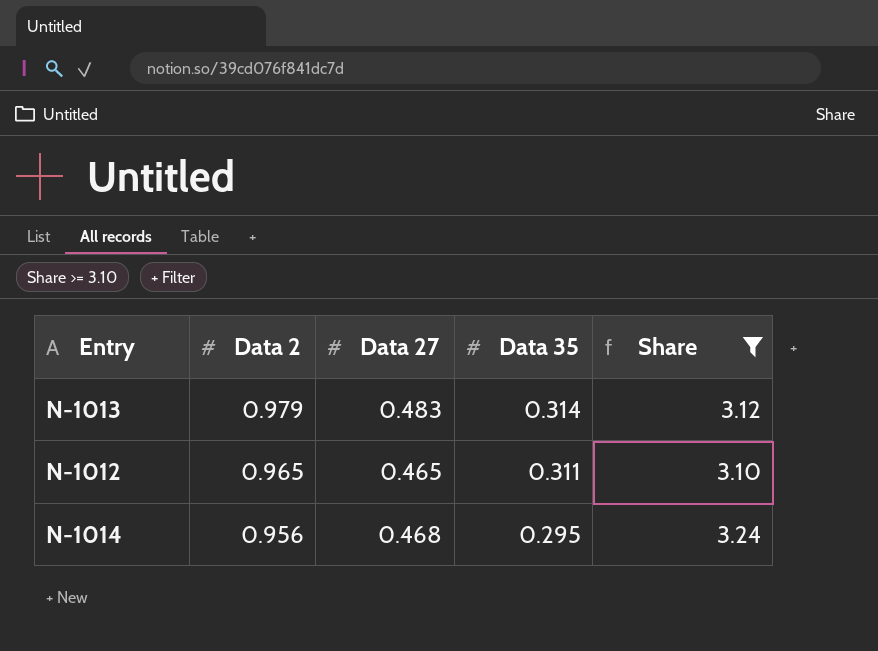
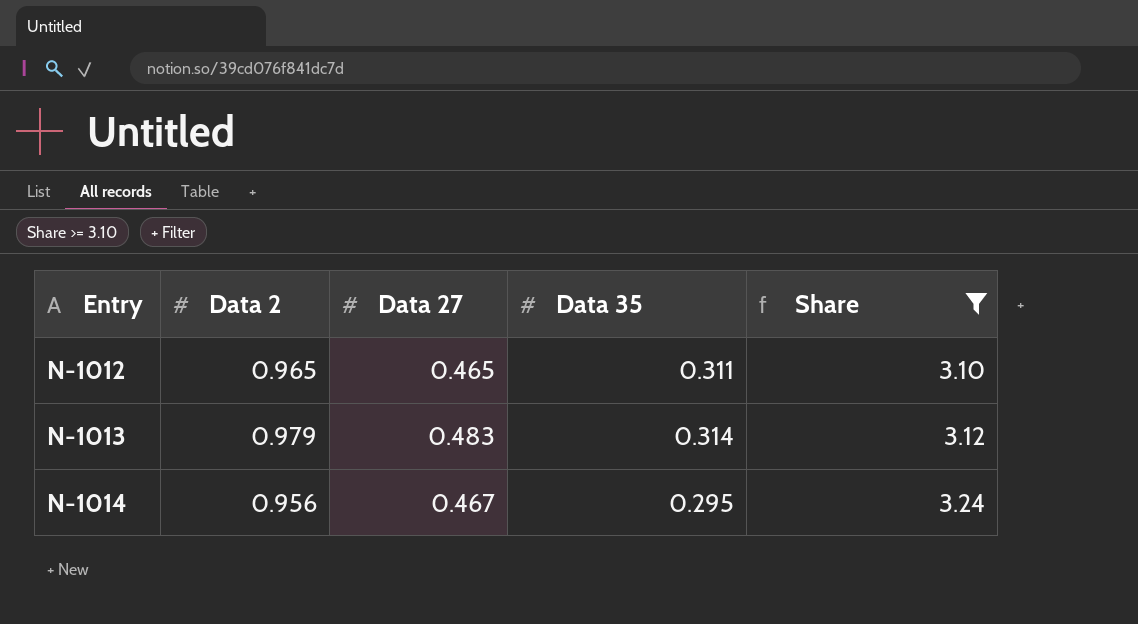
row order: Data 2 descending -> Entry ascending
N-1014 | Data 27: 0.468 -> 0.467

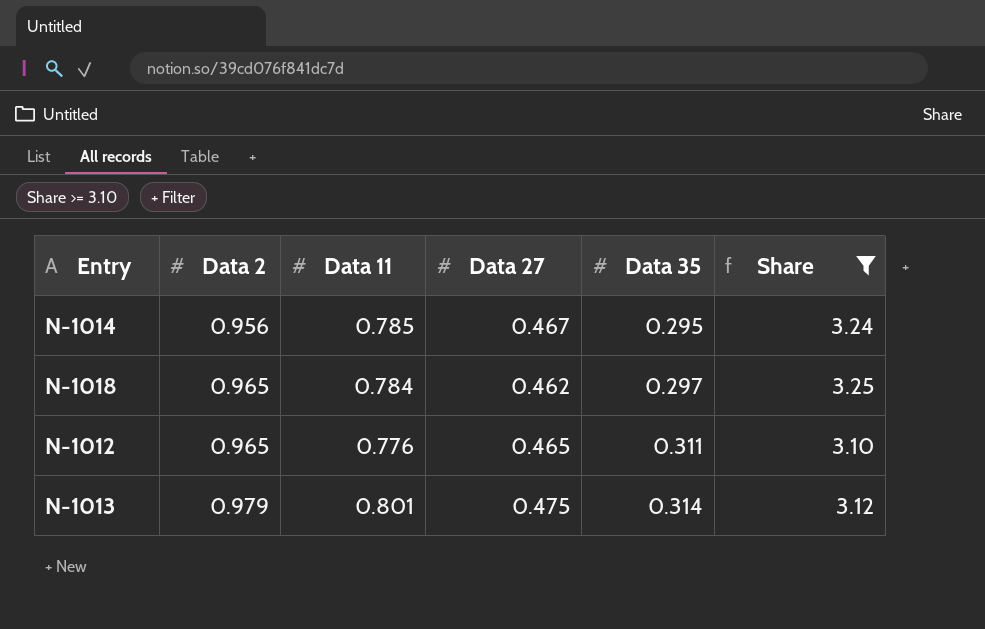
row order: Entry ascending -> Data 2 ascending
column Data 11 | position: none -> 3
row N-1018: none -> 0.965 | 0.784 | 0.462 | 0.297 | 3.25
N-1013 | Data 27: 0.483 -> 0.475

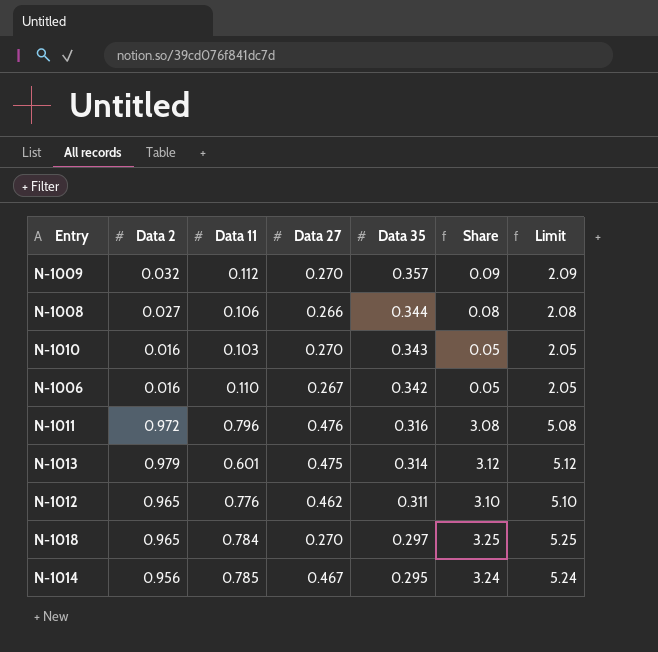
filter: Share >= 3.10 -> none
row order: Data 2 ascending -> Data 35 descending
column Limit | formula: none -> [Share] + 2
N-1013 | Data 11: 0.801 -> 0.601
N-1012 | Data 27: 0.465 -> 0.462
N-1018 | Data 27: 0.462 -> 0.270

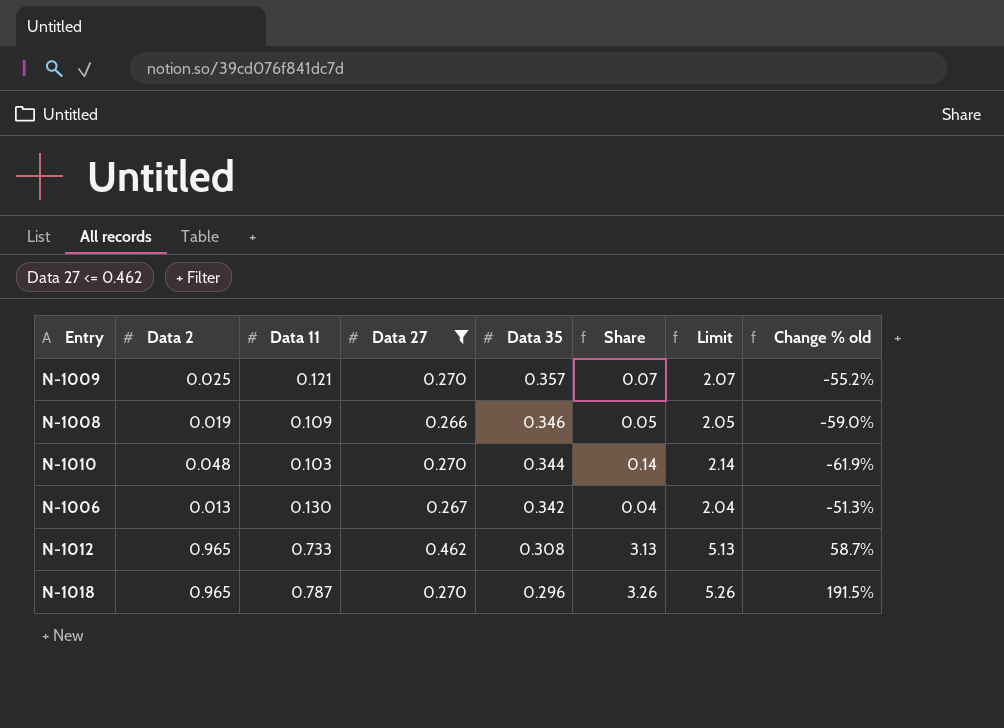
filter: none -> Data 27 <= 0.462
column Change % old | formula: none -> ([Data 11] - [Data 27]) / [Data 27]
N-1009 | Data 2: 0.032 -> 0.025
N-1009 | Data 11: 0.112 -> 0.121
N-1009 | Share: 0.09 -> 0.07
N-1009 | Limit: 2.09 -> 2.07
N-1008 | Data 2: 0.027 -> 0.019
N-1008 | Data 11: 0.106 -> 0.109
N-1008 | Data 35: 0.344 -> 0.346
N-1008 | Share: 0.08 -> 0.05
N-1008 | Limit: 2.08 -> 2.05
N-1010 | Data 2: 0.016 -> 0.048
N-1010 | Data 35: 0.343 -> 0.344
N-1010 | Share: 0.05 -> 0.14
N-1010 | Limit: 2.05 -> 2.14
N-1006 | Data 2: 0.016 -> 0.013
N-1006 | Data 11: 0.110 -> 0.130
N-1006 | Share: 0.05 -> 0.04
N-1006 | Limit: 2.05 -> 2.04
N-1012 | Data 11: 0.776 -> 0.733
N-1012 | Data 35: 0.311 -> 0.308
N-1012 | Share: 3.10 -> 3.13
N-1012 | Limit: 5.10 -> 5.13
N-1018 | Data 11: 0.784 -> 0.787
N-1018 | Data 35: 0.297 -> 0.296
N-1018 | Share: 3.25 -> 3.26
N-1018 | Limit: 5.25 -> 5.26

